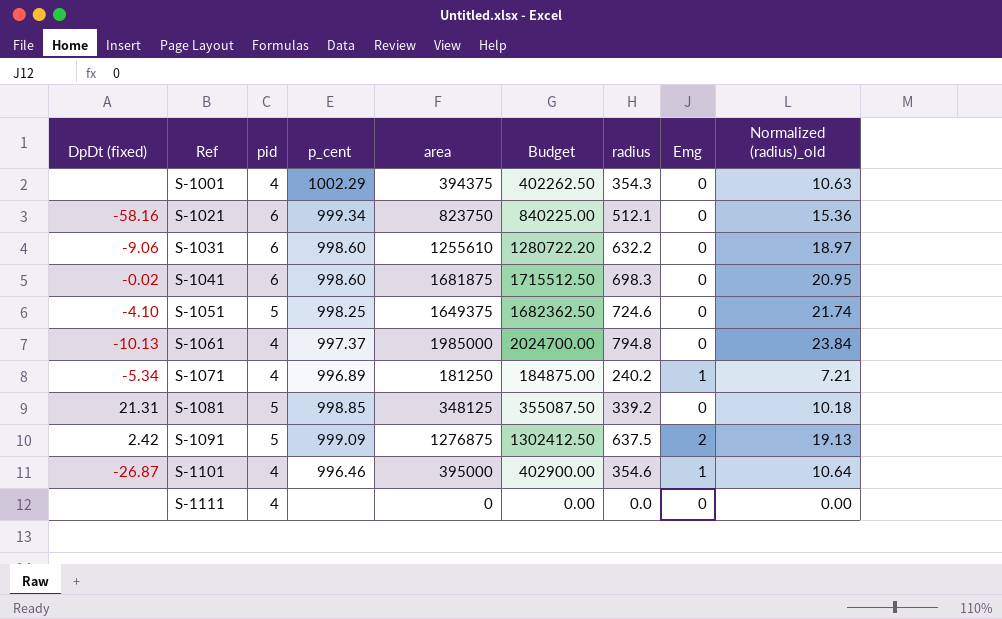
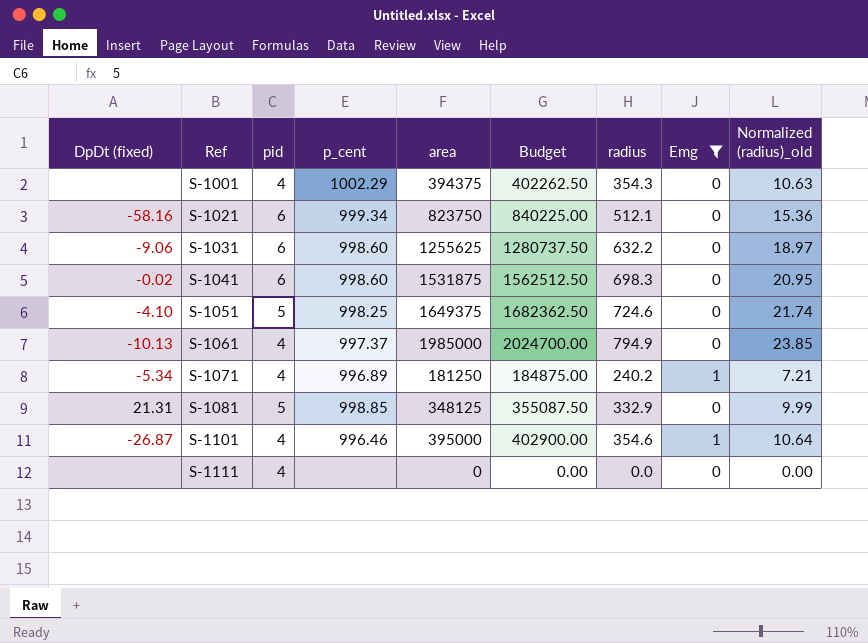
filter: none -> Emg != 2
S-1031 | area: 1255610 -> 1255625
S-1031 | Budget: 1280722.20 -> 1280737.50
S-1041 | area: 1681875 -> 1531875
S-1041 | Budget: 1715512.50 -> 1562512.50
S-1061 | radius: 794.8 -> 794.9
S-1061 | Normalized (radius)_old: 23.84 -> 23.85
S-1081 | radius: 339.2 -> 332.9
S-1081 | Normalized (radius)_old: 10.18 -> 9.99

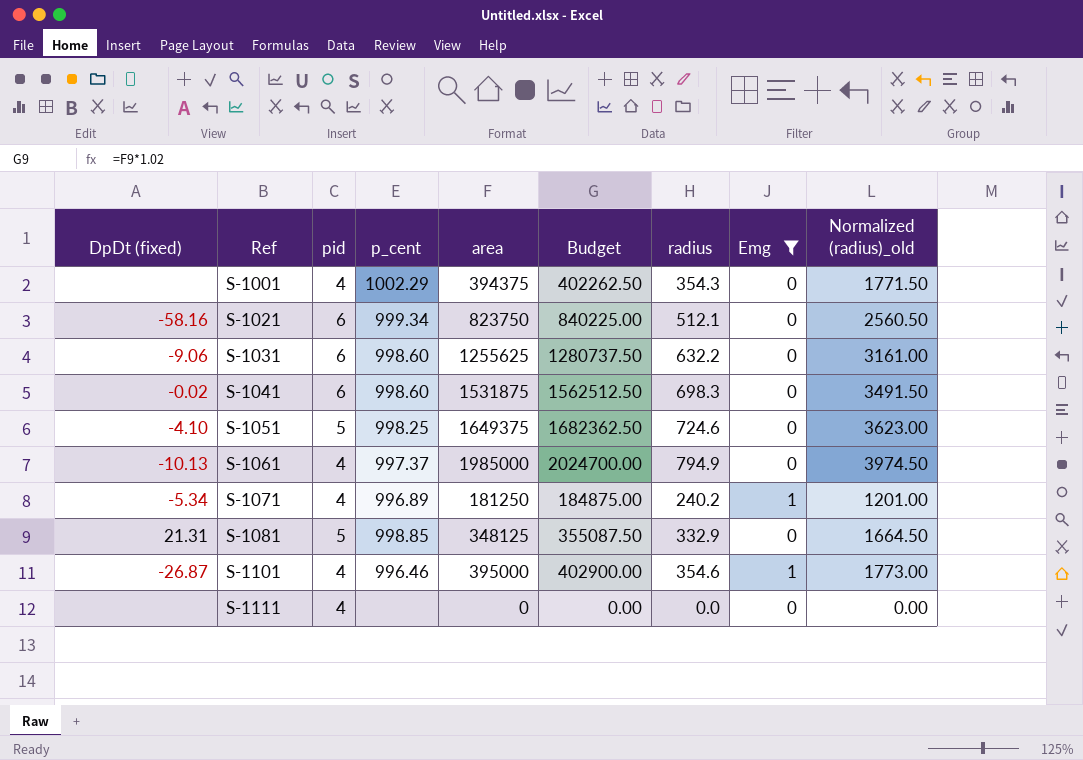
column Normalized (radius)_old | formula: [radius] * 0.03 -> [radius] * 5

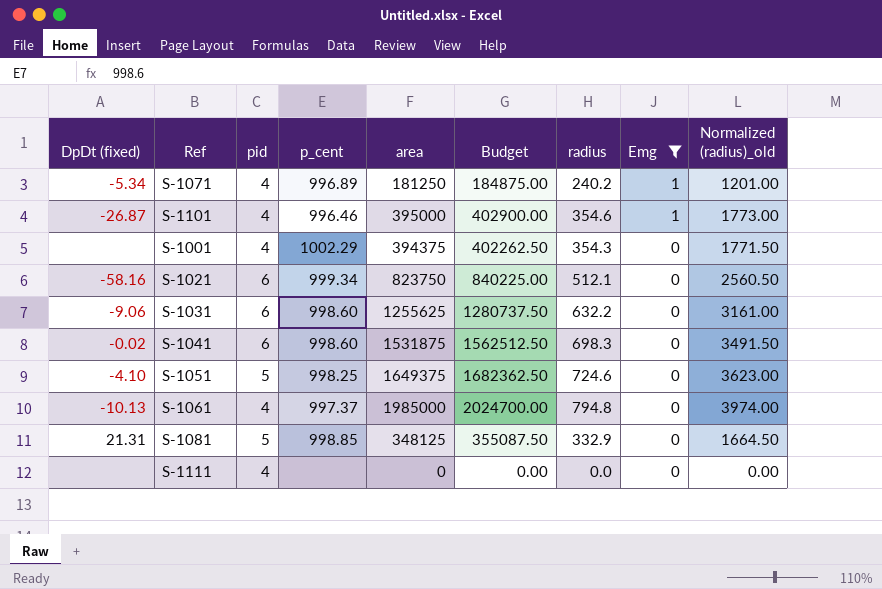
row order: Ref ascending -> Emg descending
S-1061 | radius: 794.9 -> 794.8
S-1061 | Normalized (radius)_old: 3974.50 -> 3974.00

